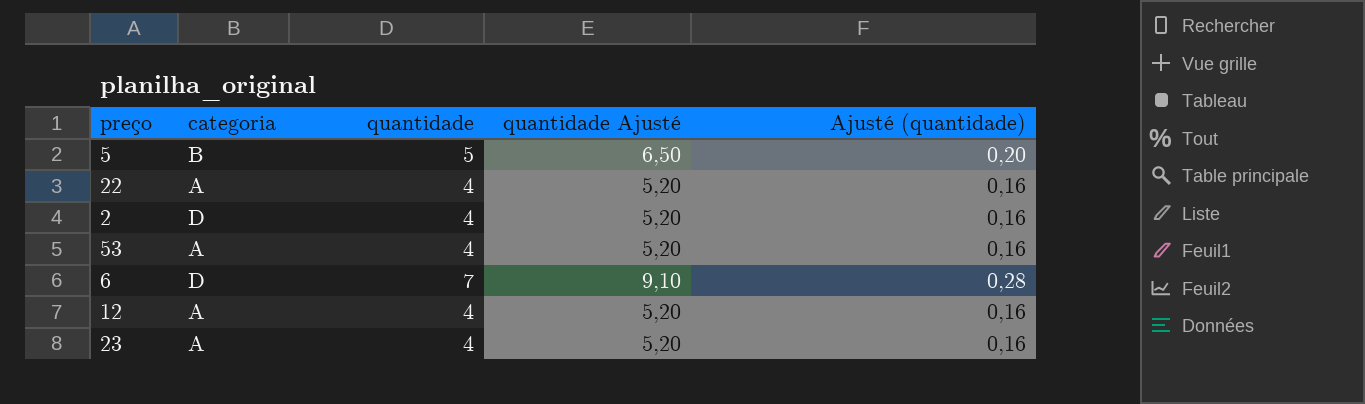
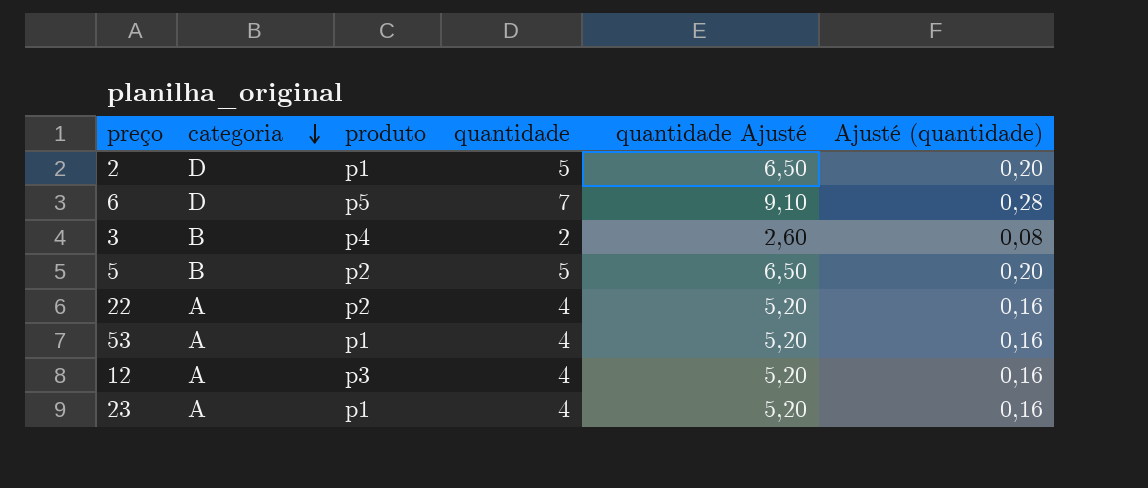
row order: none -> categoria descending
column produto | position: none -> 3
2 | quantidade: 4 -> 5
2 | quantidade Ajusté: 5,20 -> 6,50
2 | Ajusté (quantidade): 0,16 -> 0,20
row 3: none -> B | p4 | 2 | 2,60 | 0,08

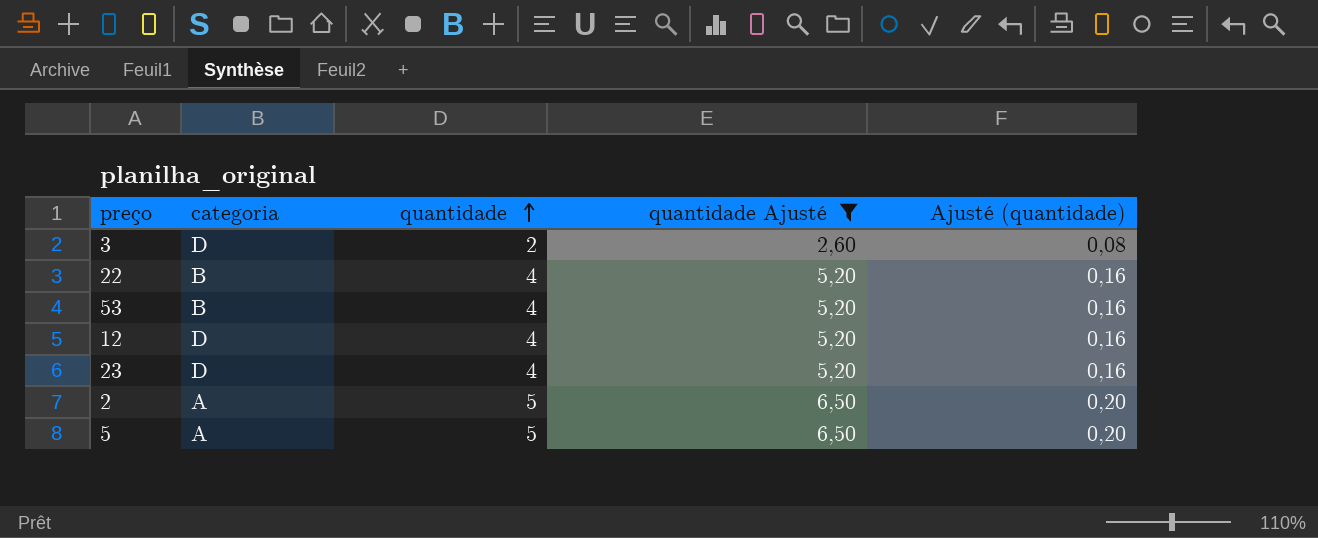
filter: none -> quantidade Ajusté != 9,10
row order: categoria descending -> quantidade ascending
column produto | position: 3 -> none
3 | categoria: B -> D
22 | categoria: A -> B
53 | categoria: A -> B
12 | categoria: A -> D
23 | categoria: A -> D
2 | categoria: D -> A
5 | categoria: B -> A

